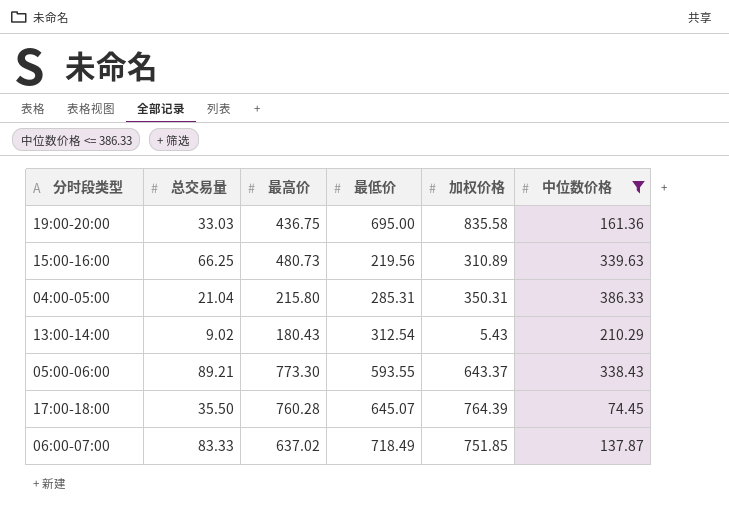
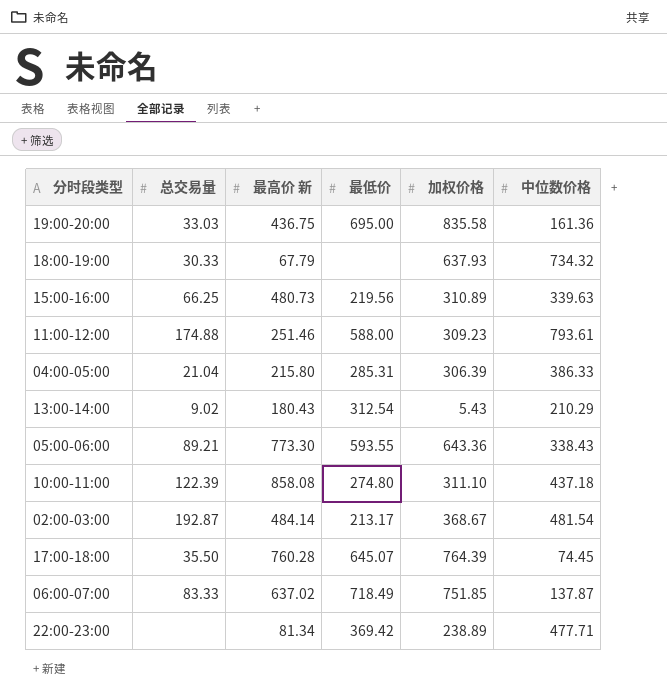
filter: 中位数价格 <= 386.33 -> none
column name: 最高价 -> 最高价 新
04:00-05:00 | 加权价格: 350.31 -> 306.39
05:00-06:00 | 加权价格: 643.37 -> 643.36

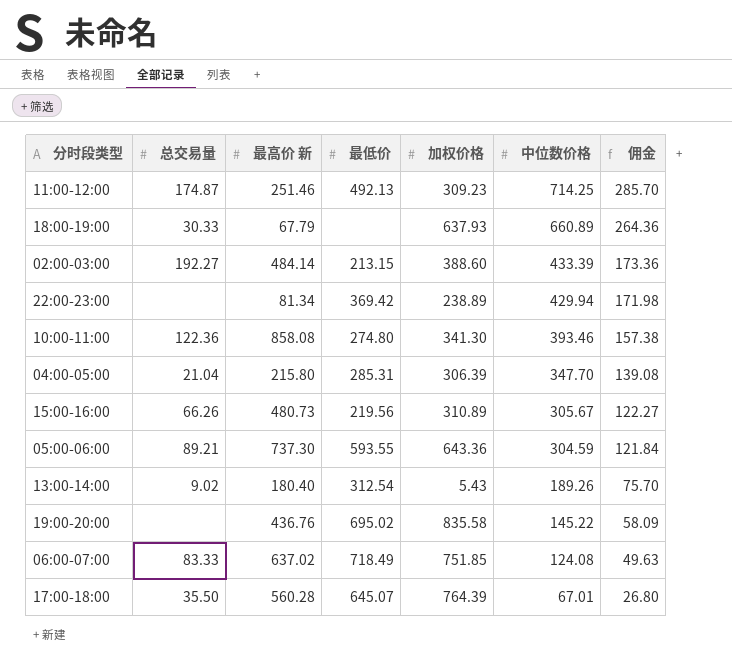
row order: none -> 中位数价格 descending
column 佣金 | formula: none -> [中位数价格] * 0.4
11:00-12:00 | 总交易量: 174.88 -> 174.87
11:00-12:00 | 最低价: 588.00 -> 492.13
11:00-12:00 | 中位数价格: 793.61 -> 714.25
18:00-19:00 | 中位数价格: 734.32 -> 660.89
02:00-03:00 | 总交易量: 192.87 -> 192.27
02:00-03:00 | 最低价: 213.17 -> 213.15
02:00-03:00 | 加权价格: 368.67 -> 388.60
02:00-03:00 | 中位数价格: 481.54 -> 433.39
22:00-23:00 | 中位数价格: 477.71 -> 429.94
10:00-11:00 | 总交易量: 122.39 -> 122.36
10:00-11:00 | 加权价格: 311.10 -> 341.30
10:00-11:00 | 中位数价格: 437.18 -> 393.46
04:00-05:00 | 中位数价格: 386.33 -> 347.70
15:00-16:00 | 总交易量: 66.25 -> 66.26
15:00-16:00 | 中位数价格: 339.63 -> 305.67
05:00-06:00 | 最高价 新: 773.30 -> 737.30
05:00-06:00 | 中位数价格: 338.43 -> 304.59
13:00-14:00 | 最高价 新: 180.43 -> 180.40
13:00-14:00 | 中位数价格: 210.29 -> 189.26
19:00-20:00 | 总交易量: 33.03 -> none
19:00-20:00 | 最高价 新: 436.75 -> 436.76
19:00-20:00 | 最低价: 695.00 -> 695.02
19:00-20:00 | 中位数价格: 161.36 -> 145.22
06:00-07:00 | 中位数价格: 137.87 -> 124.08
17:00-18:00 | 最高价 新: 760.28 -> 560.28
17:00-18:00 | 中位数价格: 74.45 -> 67.01

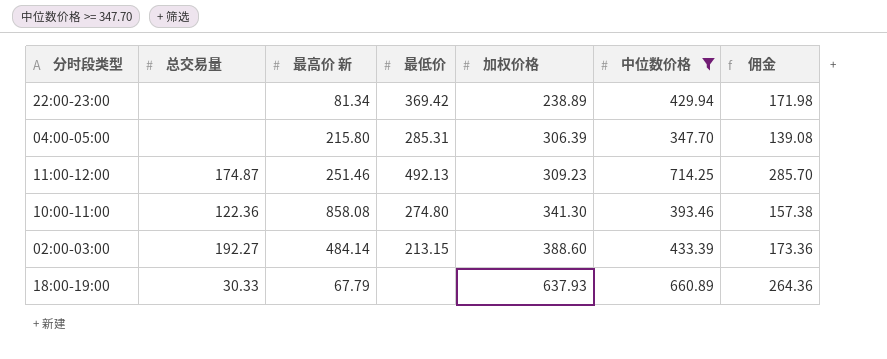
filter: none -> 中位数价格 >= 347.70
row order: 中位数价格 descending -> 加权价格 ascending
04:00-05:00 | 总交易量: 21.04 -> none

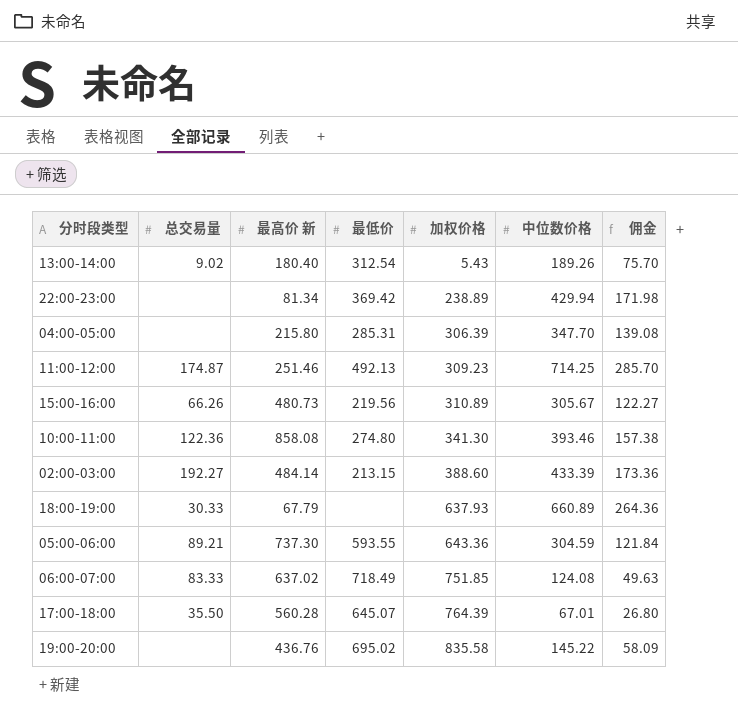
filter: 中位数价格 >= 347.70 -> none

